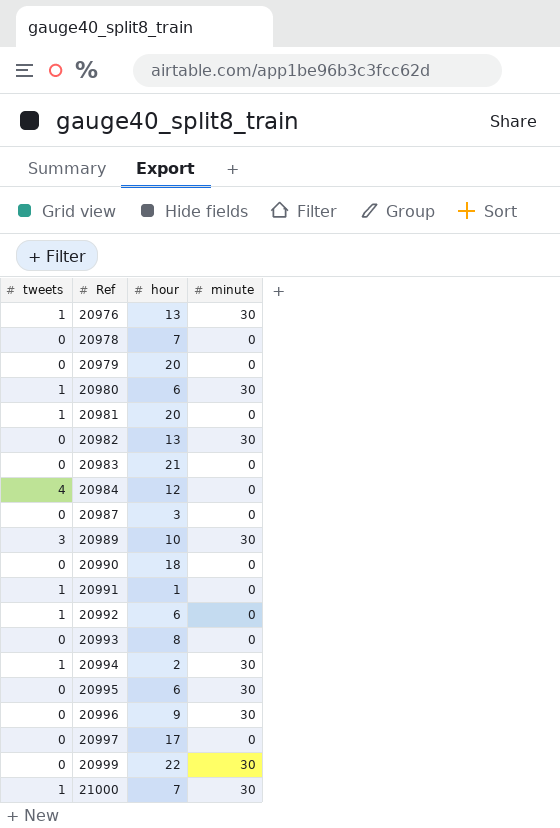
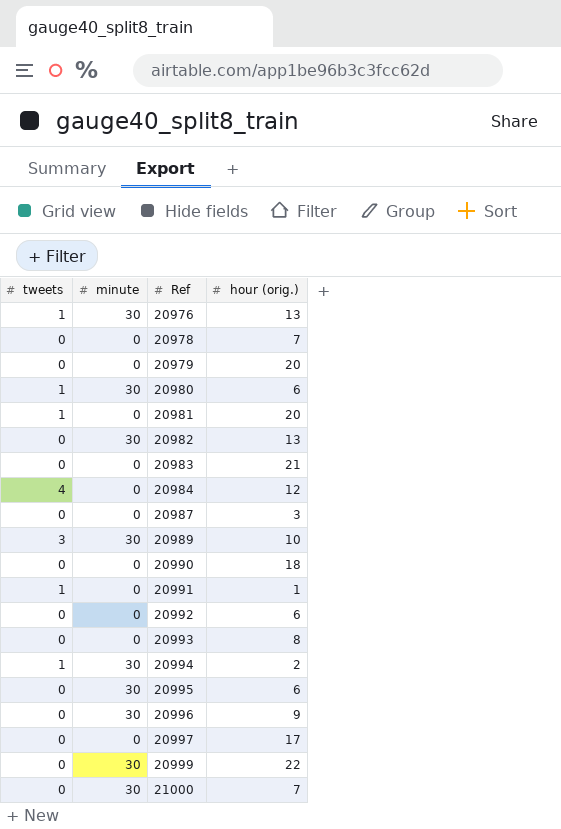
column minute | position: 4 -> 2
column name: hour -> hour (orig.)
20992 | tweets: 1 -> 0
21000 | tweets: 1 -> 0

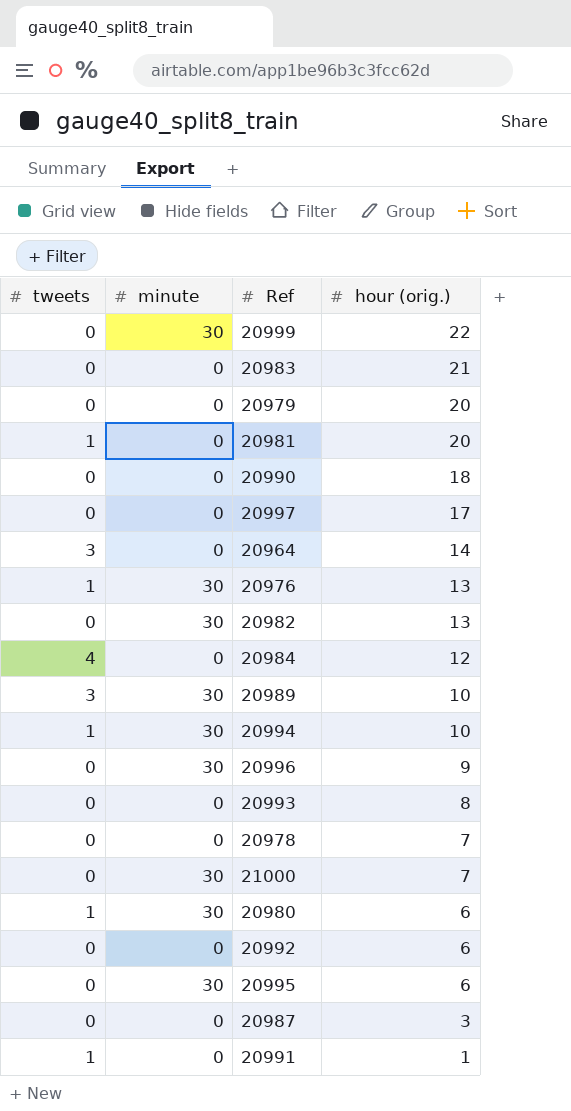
row order: Ref ascending -> hour (orig.) descending
row 20964: none -> 3 | 0 | 14
20994 | hour (orig.): 2 -> 10

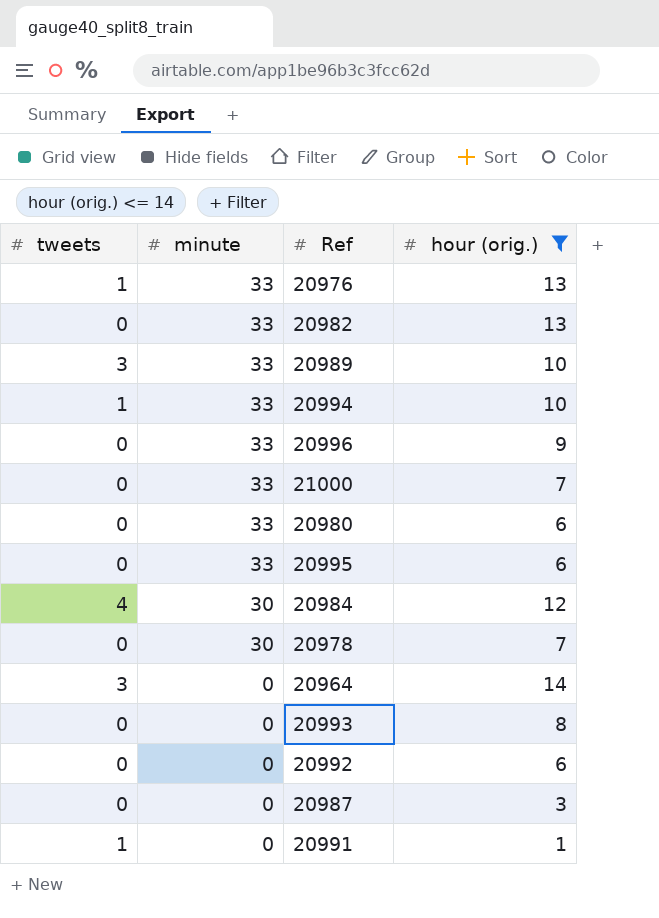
filter: none -> hour (orig.) <= 14
row order: hour (orig.) descending -> minute descending
20976 | minute: 30 -> 33
20982 | minute: 30 -> 33
20989 | minute: 30 -> 33
20994 | minute: 30 -> 33
20996 | minute: 30 -> 33
21000 | minute: 30 -> 33
20980 | tweets: 1 -> 0
20980 | minute: 30 -> 33
20995 | minute: 30 -> 33
20984 | minute: 0 -> 30
20978 | minute: 0 -> 30

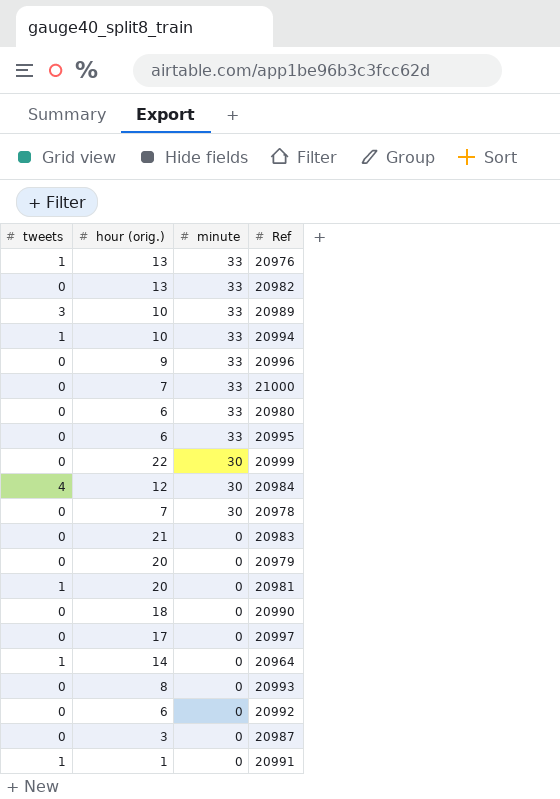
filter: hour (orig.) <= 14 -> none
column hour (orig.) | position: 4 -> 2
20964 | tweets: 3 -> 1

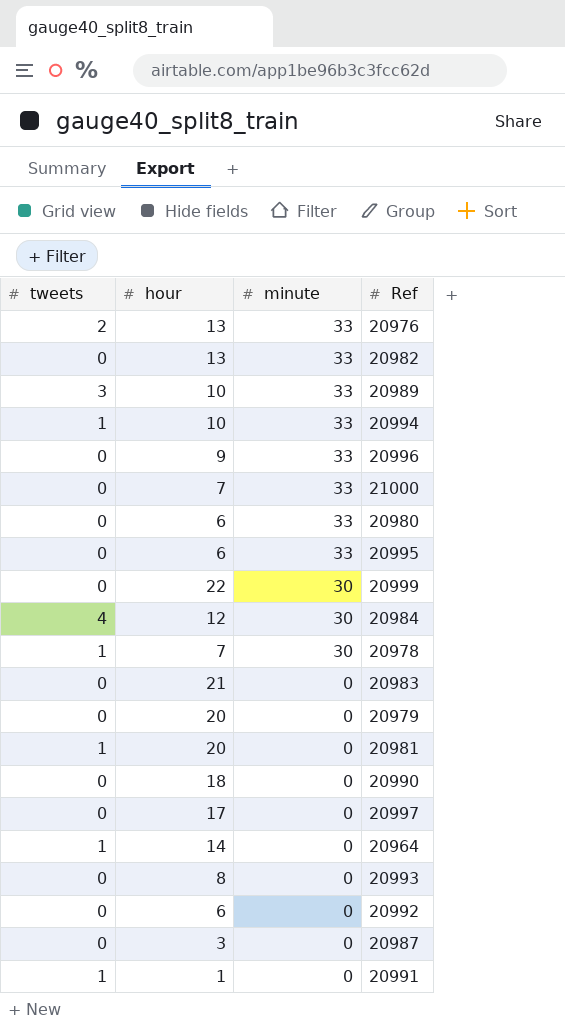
column name: hour (orig.) -> hour
20976 | tweets: 1 -> 2
20978 | tweets: 0 -> 1

